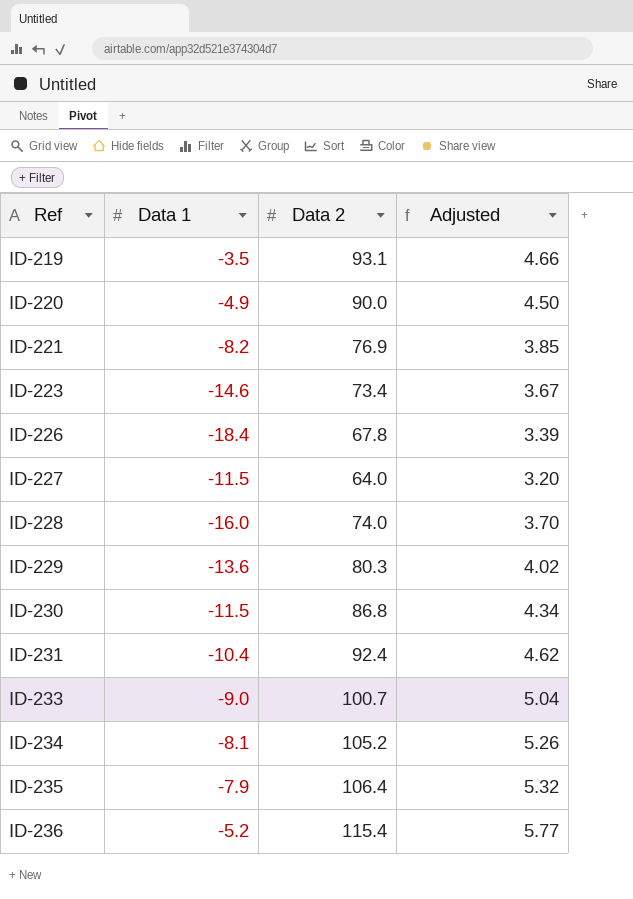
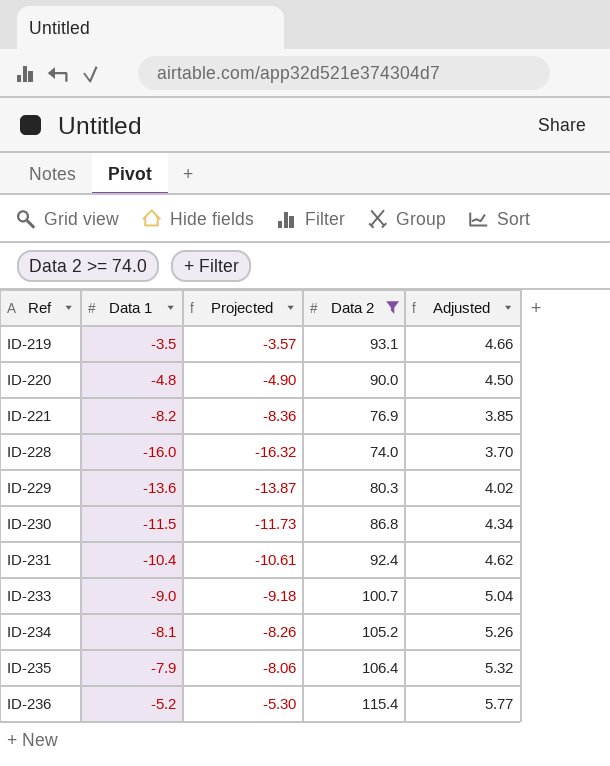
filter: none -> Data 2 >= 74.0
column Projected | formula: none -> [Data 1] * 1.02
ID-220 | Data 1: -4.9 -> -4.8

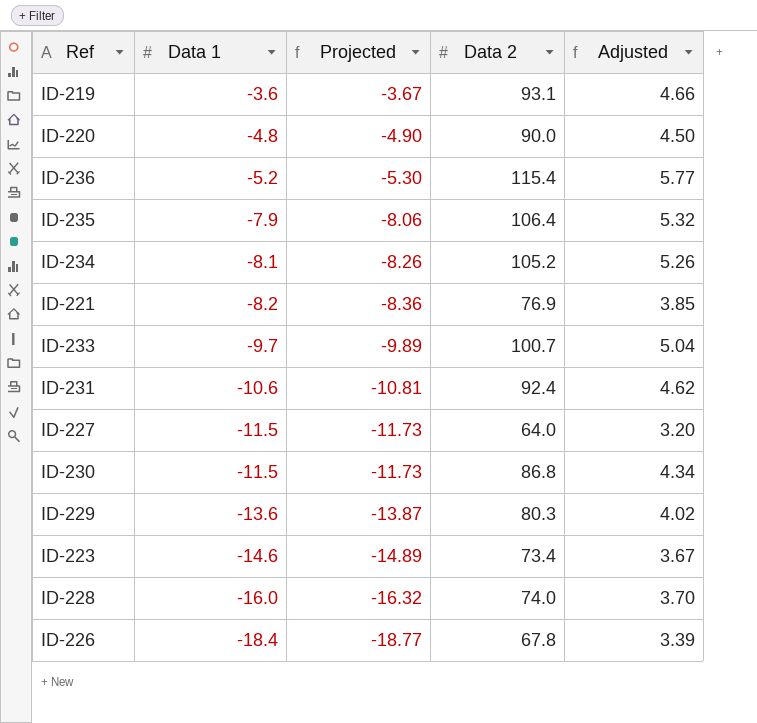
filter: Data 2 >= 74.0 -> none
row order: Ref ascending -> Data 1 descending
ID-219 | Data 1: -3.5 -> -3.6
ID-219 | Projected: -3.57 -> -3.67
ID-233 | Data 1: -9.0 -> -9.7
ID-233 | Projected: -9.18 -> -9.89
ID-231 | Data 1: -10.4 -> -10.6
ID-231 | Projected: -10.61 -> -10.81

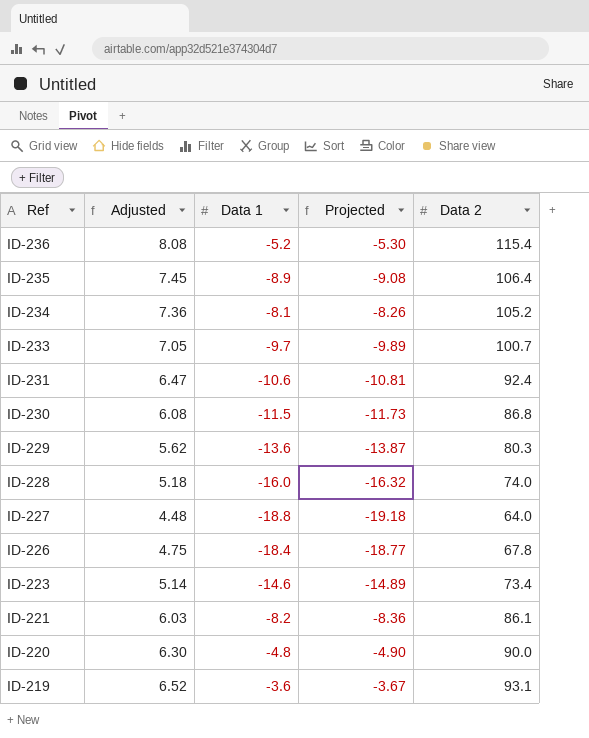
row order: Data 1 descending -> Ref descending
column Adjusted | formula: [Data 2] * 0.05 -> [Data 2] * 0.07
column Adjusted | position: 5 -> 2
ID-235 | Data 1: -7.9 -> -8.9
ID-235 | Projected: -8.06 -> -9.08
ID-227 | Data 1: -11.5 -> -18.8
ID-227 | Projected: -11.73 -> -19.18
ID-221 | Data 2: 76.9 -> 86.1

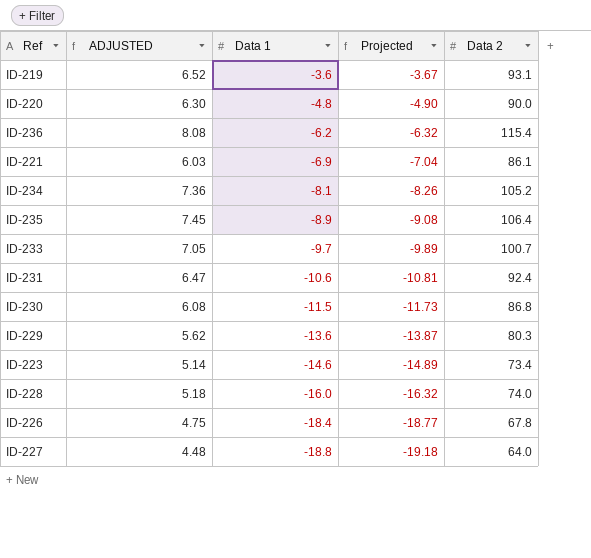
row order: Ref descending -> Data 1 descending
column name: Adjusted -> ADJUSTED
ID-236 | Data 1: -5.2 -> -6.2
ID-236 | Projected: -5.30 -> -6.32
ID-221 | Data 1: -8.2 -> -6.9
ID-221 | Projected: -8.36 -> -7.04

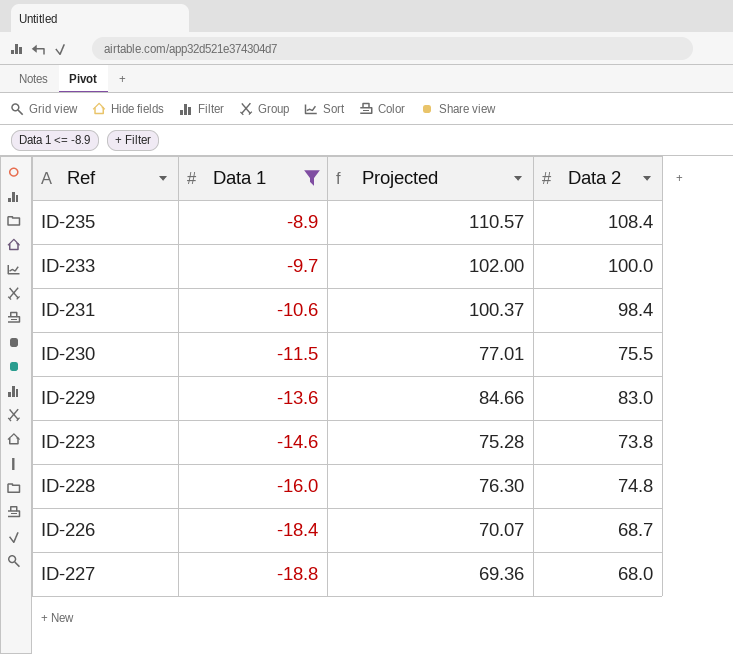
filter: none -> Data 1 <= -8.9
column ADJUSTED | formula: [Data 2] * 0.07 -> none
column Projected | formula: [Data 1] * 1.02 -> [Data 2] * 1.02
ID-235 | Data 2: 106.4 -> 108.4
ID-233 | Data 2: 100.7 -> 100.0
ID-231 | Data 2: 92.4 -> 98.4
ID-230 | Data 2: 86.8 -> 75.5
ID-229 | Data 2: 80.3 -> 83.0
ID-223 | Data 2: 73.4 -> 73.8
ID-228 | Data 2: 74.0 -> 74.8
ID-226 | Data 2: 67.8 -> 68.7
ID-227 | Data 2: 64.0 -> 68.0

